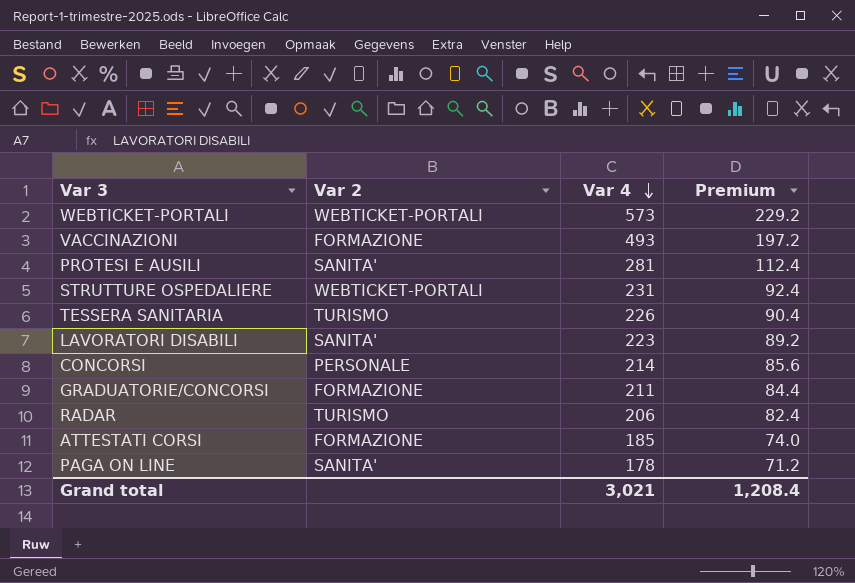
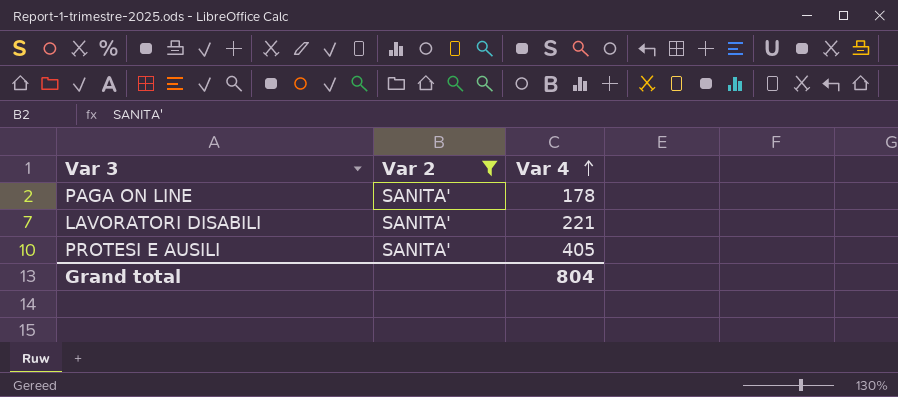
filter: none -> Var 2 = SANITA'
row order: Var 4 descending -> Var 4 ascending
column Premium | formula: [Var 4] * 0.4 -> none
LAVORATORI DISABILI | Var 4: 223 -> 221
PROTESI E AUSILI | Var 4: 281 -> 405
Grand total | Var 4: 3,021 -> 804

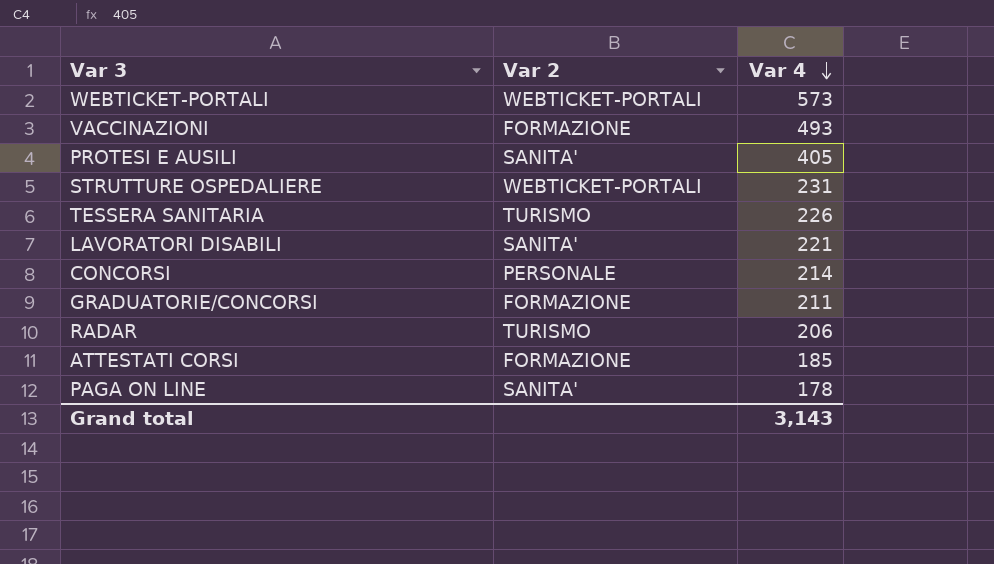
filter: Var 2 = SANITA' -> none
row order: Var 4 ascending -> Var 4 descending
Grand total | Var 4: 804 -> 3,143

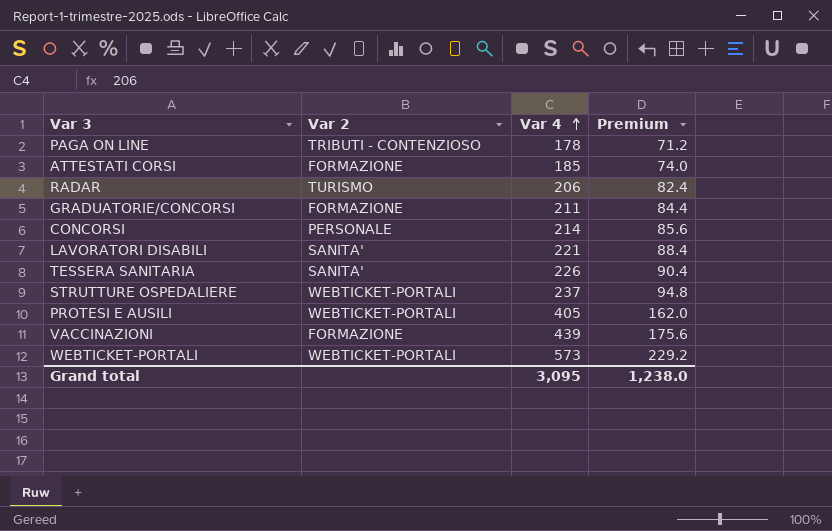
row order: Var 4 descending -> Var 4 ascending
column Premium | formula: none -> [Var 4] * 0.4
PAGA ON LINE | Var 2: SANITA' -> TRIBUTI - CONTENZIOSO
TESSERA SANITARIA | Var 2: TURISMO -> SANITA'
STRUTTURE OSPEDALIERE | Var 4: 231 -> 237
PROTESI E AUSILI | Var 2: SANITA' -> WEBTICKET-PORTALI
VACCINAZIONI | Var 4: 493 -> 439
Grand total | Var 4: 3,143 -> 3,095

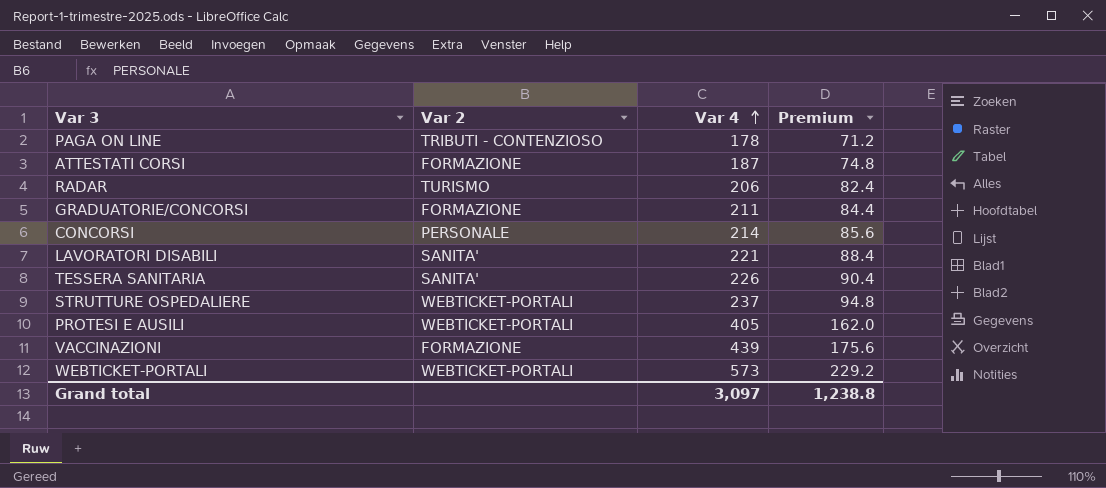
ATTESTATI CORSI | Var 4: 185 -> 187
ATTESTATI CORSI | Premium: 74.0 -> 74.8
Grand total | Var 4: 3,095 -> 3,097
Grand total | Premium: 1,238.0 -> 1,238.8

